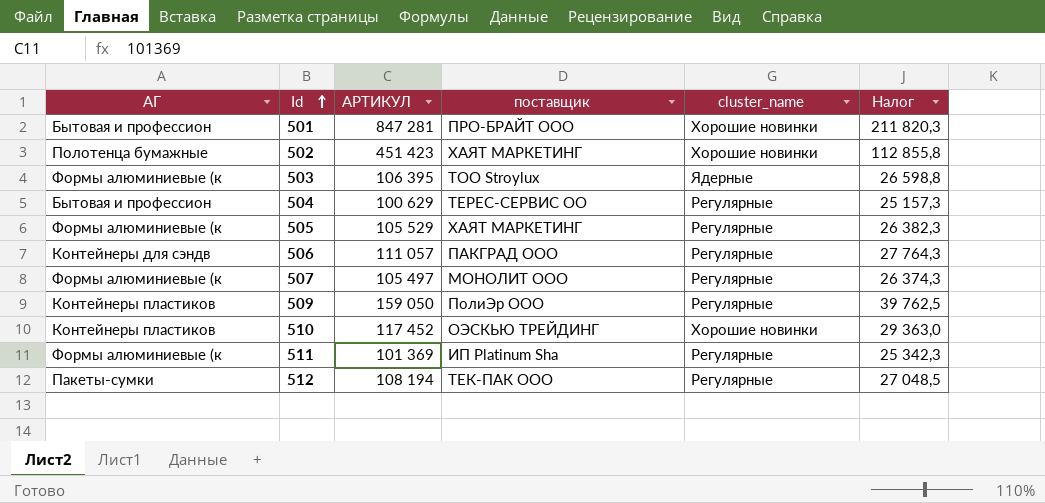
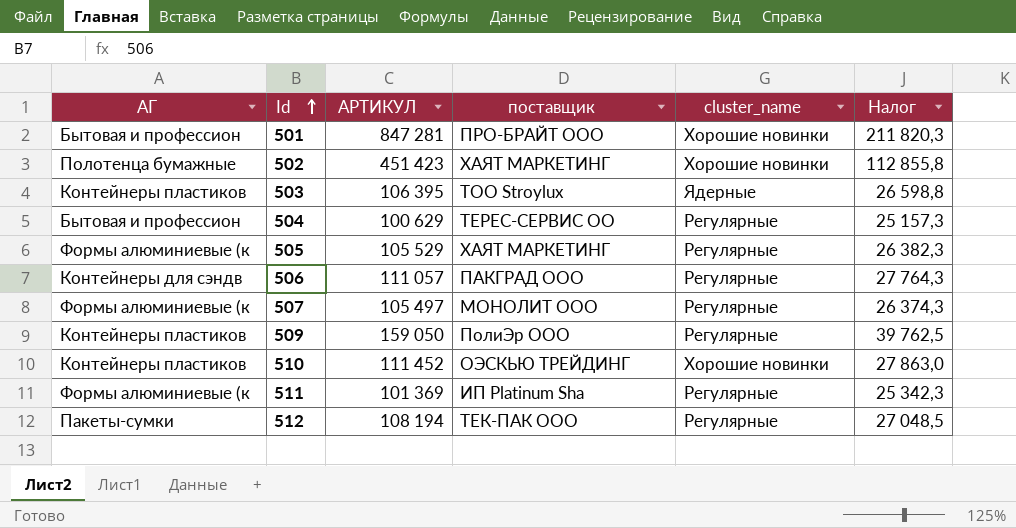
503 | АГ: Формы алюминиевые (к -> Контейнеры пластиков
510 | АРТИКУЛ: 117 452 -> 111 452
510 | Налог: 29 363,0 -> 27 863,0

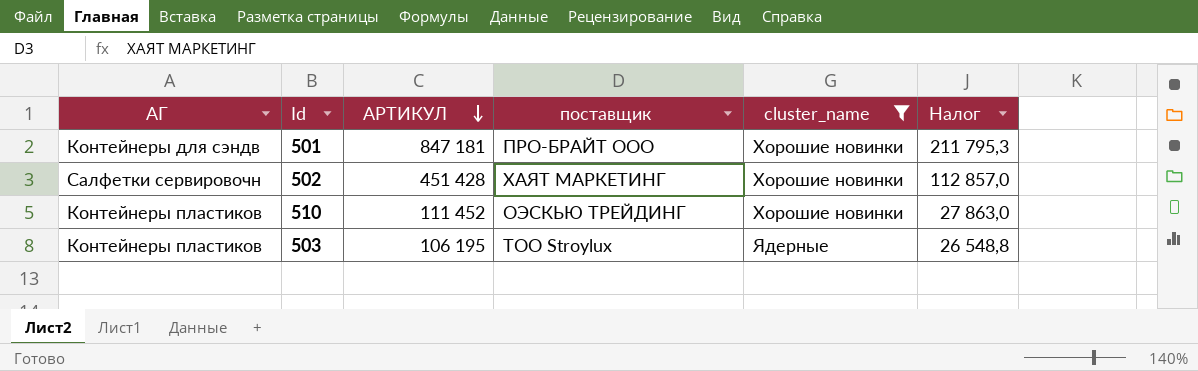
filter: none -> cluster_name != Регулярные
row order: Id ascending -> АРТИКУЛ descending
501 | АГ: Бытовая и профессион -> Контейнеры для сэндв
501 | АРТИКУЛ: 847 281 -> 847 181
501 | Налог: 211 820,3 -> 211 795,3
502 | АГ: Полотенца бумажные -> Салфетки сервировочн
502 | АРТИКУЛ: 451 423 -> 451 428
502 | Налог: 112 855,8 -> 112 857,0
503 | АРТИКУЛ: 106 395 -> 106 195
503 | Налог: 26 598,8 -> 26 548,8

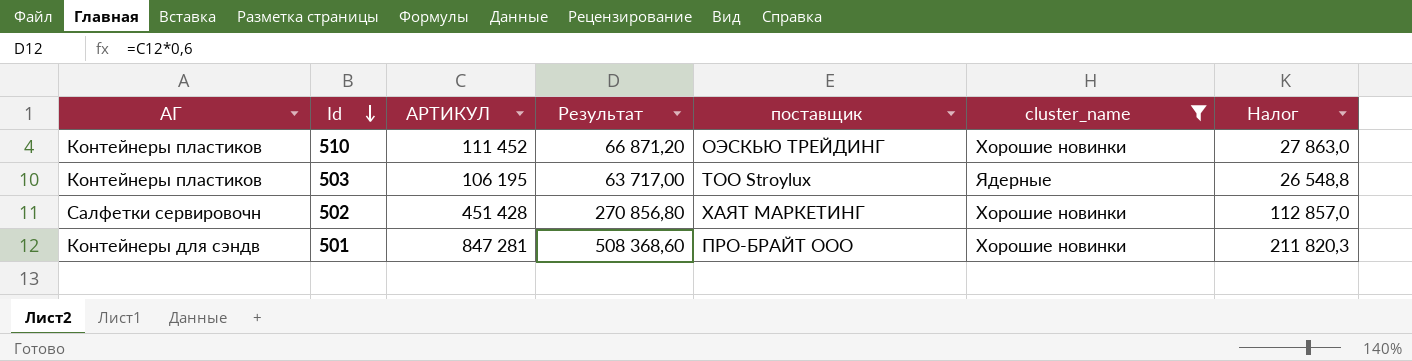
row order: АРТИКУЛ descending -> Id descending
column Результат | formula: none -> [АРТИКУЛ] * 0,6
501 | АРТИКУЛ: 847 181 -> 847 281
501 | Налог: 211 795,3 -> 211 820,3

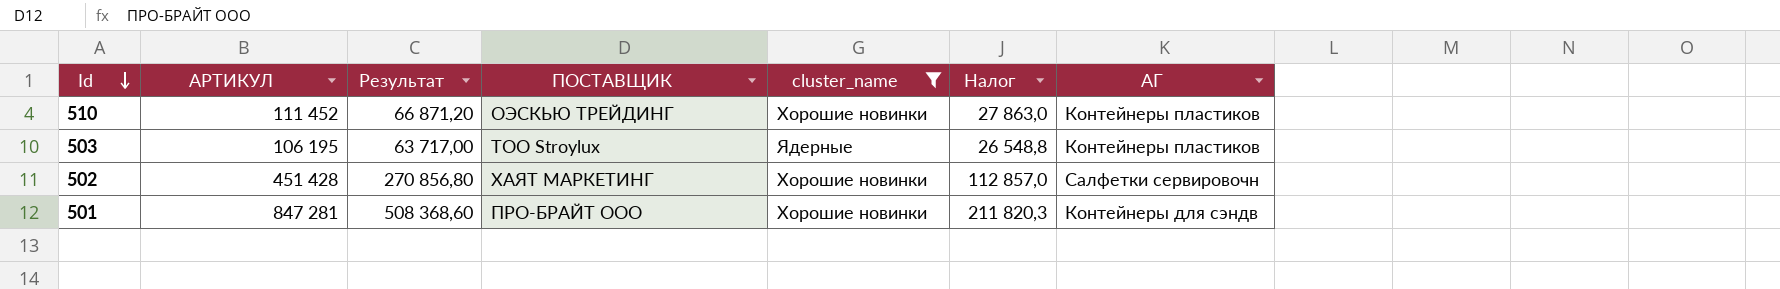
column name: поставщик -> ПОСТАВЩИК
column АГ | position: 1 -> 7

